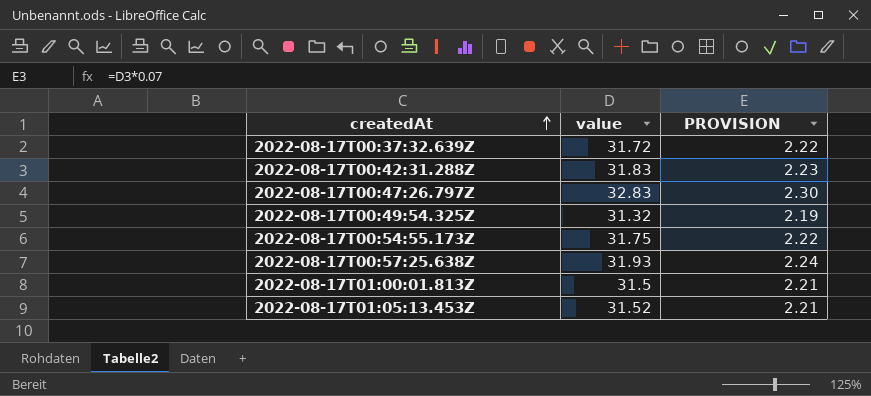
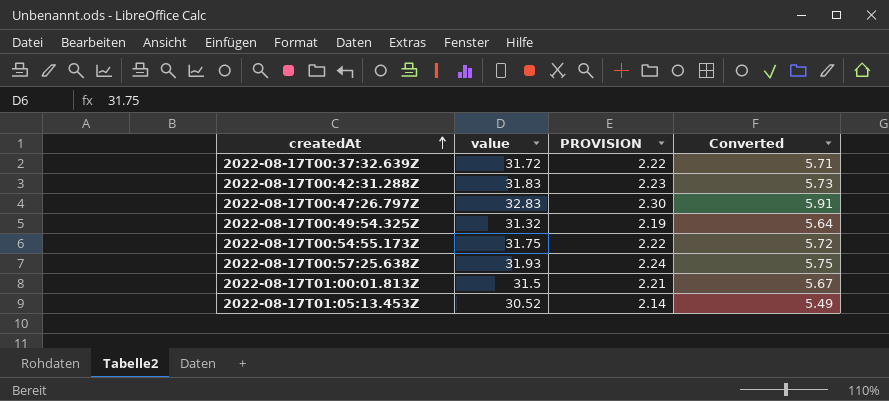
column Converted | formula: none -> [value] * 0.18
2022-08-17T01:05:13.453Z | value: 31.52 -> 30.52
2022-08-17T01:05:13.453Z | PROVISION: 2.21 -> 2.14

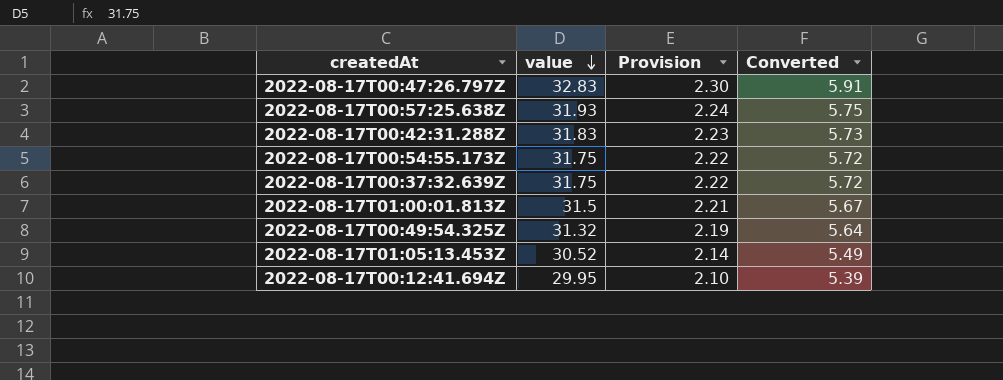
row order: createdAt ascending -> value descending
column name: PROVISION -> Provision
2022-08-17T00:37:32.639Z | value: 31.72 -> 31.75
2022-08-17T00:37:32.639Z | Converted: 5.71 -> 5.72
row 2022-08-17T00:12:41.694Z: none -> 29.95 | 2.10 | 5.39

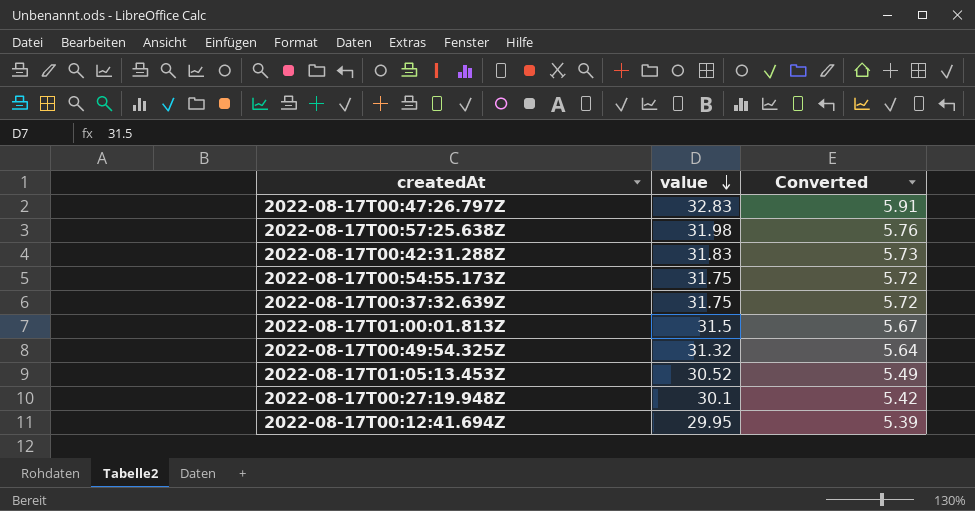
column Provision | formula: [value] * 0.07 -> none
2022-08-17T00:57:25.638Z | value: 31.93 -> 31.98
2022-08-17T00:57:25.638Z | Converted: 5.75 -> 5.76
row 2022-08-17T00:27:19.948Z: none -> 30.1 | 5.42

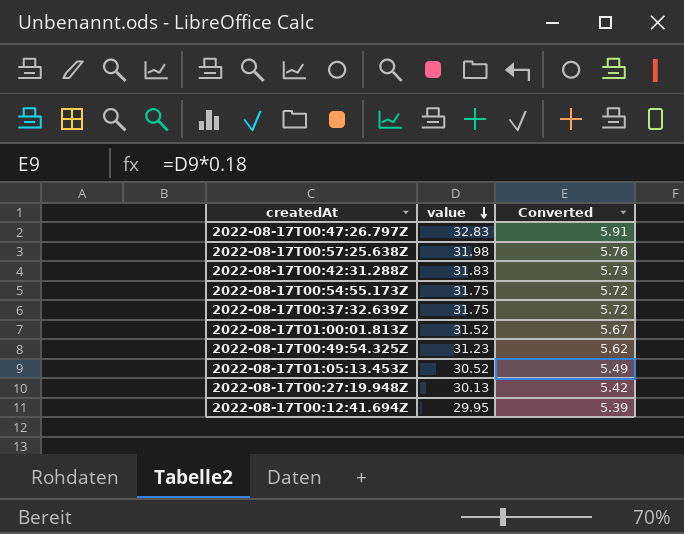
2022-08-17T01:00:01.813Z | value: 31.5 -> 31.52
2022-08-17T00:49:54.325Z | value: 31.32 -> 31.23
2022-08-17T00:49:54.325Z | Converted: 5.64 -> 5.62
2022-08-17T00:27:19.948Z | value: 30.1 -> 30.13

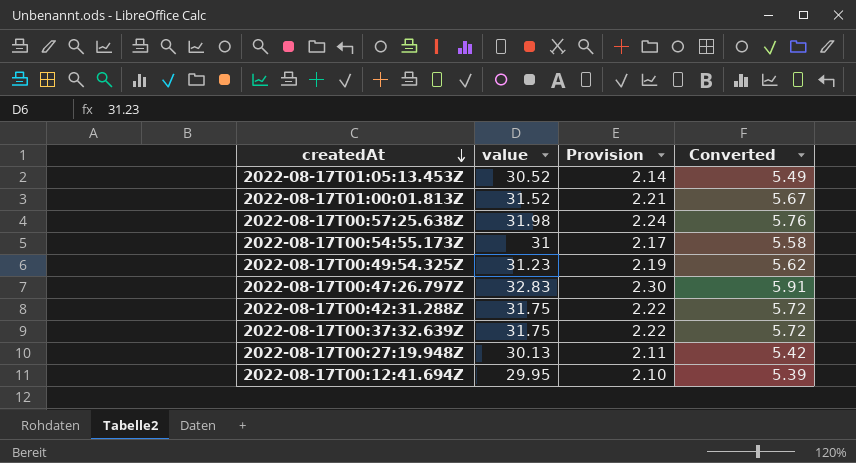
row order: value descending -> createdAt descending
column Provision | formula: none -> [value] * 0.07
2022-08-17T00:54:55.173Z | value: 31.75 -> 31
2022-08-17T00:54:55.173Z | Converted: 5.72 -> 5.58
2022-08-17T00:42:31.288Z | value: 31.83 -> 31.75
2022-08-17T00:42:31.288Z | Converted: 5.73 -> 5.72

